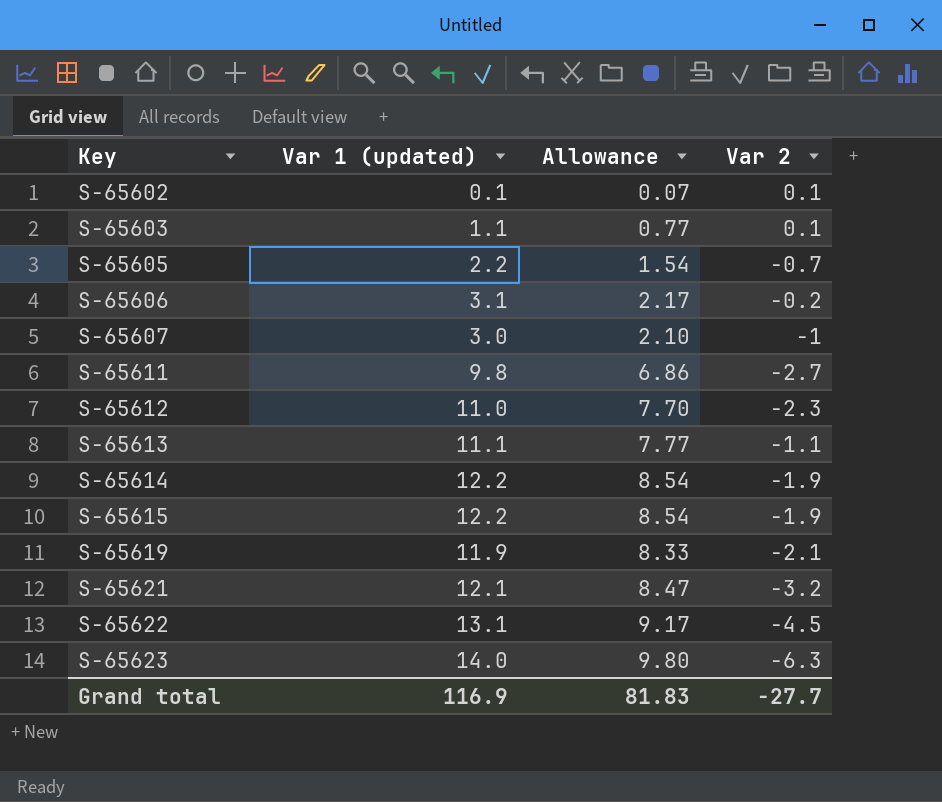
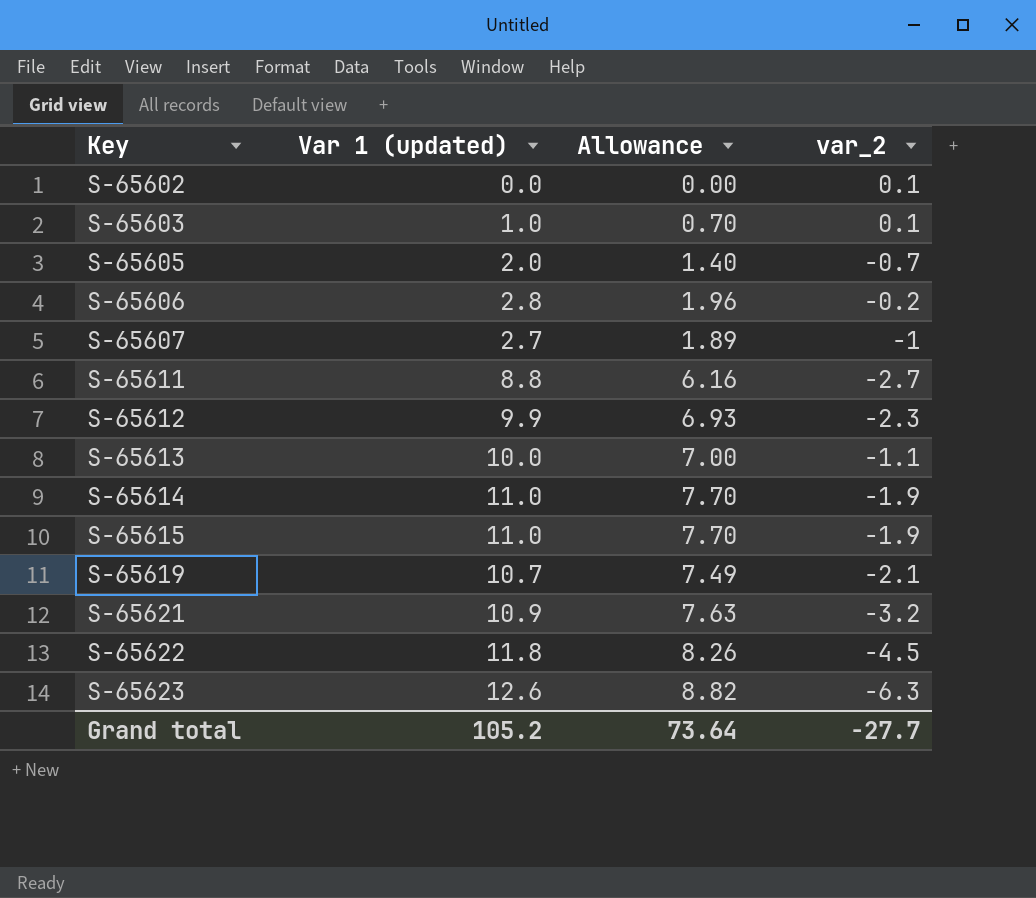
column name: Var 2 -> var_2
S-65602 | Var 1 (updated): 0.1 -> 0.0
S-65602 | Allowance: 0.07 -> 0.00
S-65603 | Var 1 (updated): 1.1 -> 1.0
S-65603 | Allowance: 0.77 -> 0.70
S-65605 | Var 1 (updated): 2.2 -> 2.0
S-65605 | Allowance: 1.54 -> 1.40
S-65606 | Var 1 (updated): 3.1 -> 2.8
S-65606 | Allowance: 2.17 -> 1.96
S-65607 | Var 1 (updated): 3.0 -> 2.7
S-65607 | Allowance: 2.10 -> 1.89
S-65611 | Var 1 (updated): 9.8 -> 8.8
S-65611 | Allowance: 6.86 -> 6.16
S-65612 | Var 1 (updated): 11.0 -> 9.9
S-65612 | Allowance: 7.70 -> 6.93
S-65613 | Var 1 (updated): 11.1 -> 10.0
S-65613 | Allowance: 7.77 -> 7.00
S-65614 | Var 1 (updated): 12.2 -> 11.0
S-65614 | Allowance: 8.54 -> 7.70
S-65615 | Var 1 (updated): 12.2 -> 11.0
S-65615 | Allowance: 8.54 -> 7.70
S-65619 | Var 1 (updated): 11.9 -> 10.7
S-65619 | Allowance: 8.33 -> 7.49
S-65621 | Var 1 (updated): 12.1 -> 10.9
S-65621 | Allowance: 8.47 -> 7.63
S-65622 | Var 1 (updated): 13.1 -> 11.8
S-65622 | Allowance: 9.17 -> 8.26
S-65623 | Var 1 (updated): 14.0 -> 12.6
S-65623 | Allowance: 9.80 -> 8.82
Grand total | Var 1 (updated): 116.9 -> 105.2
Grand total | Allowance: 81.83 -> 73.64

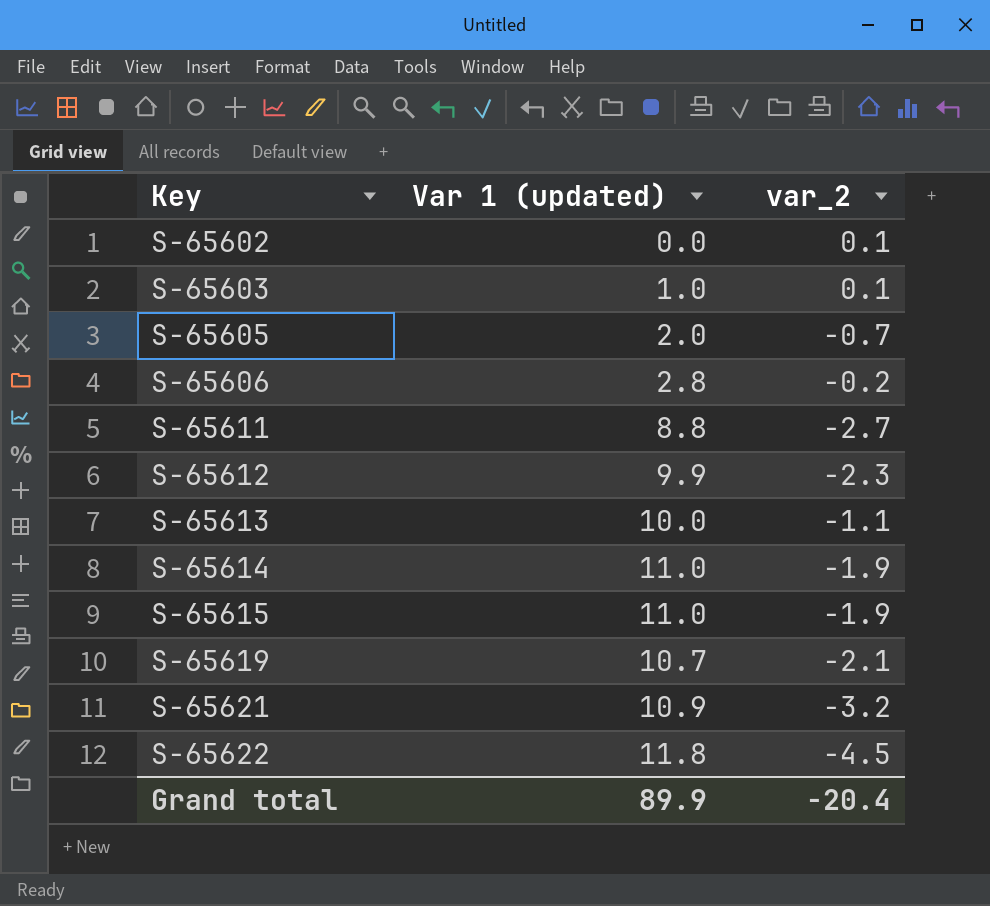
column Allowance | formula: [Var 1 (updated)] * 0.7 -> none
row S-65607: 2.7 | 1.89 | -1 -> none
row S-65623: 12.6 | 8.82 | -6.3 -> none
Grand total | Var 1 (updated): 105.2 -> 89.9
Grand total | var_2: -27.7 -> -20.4

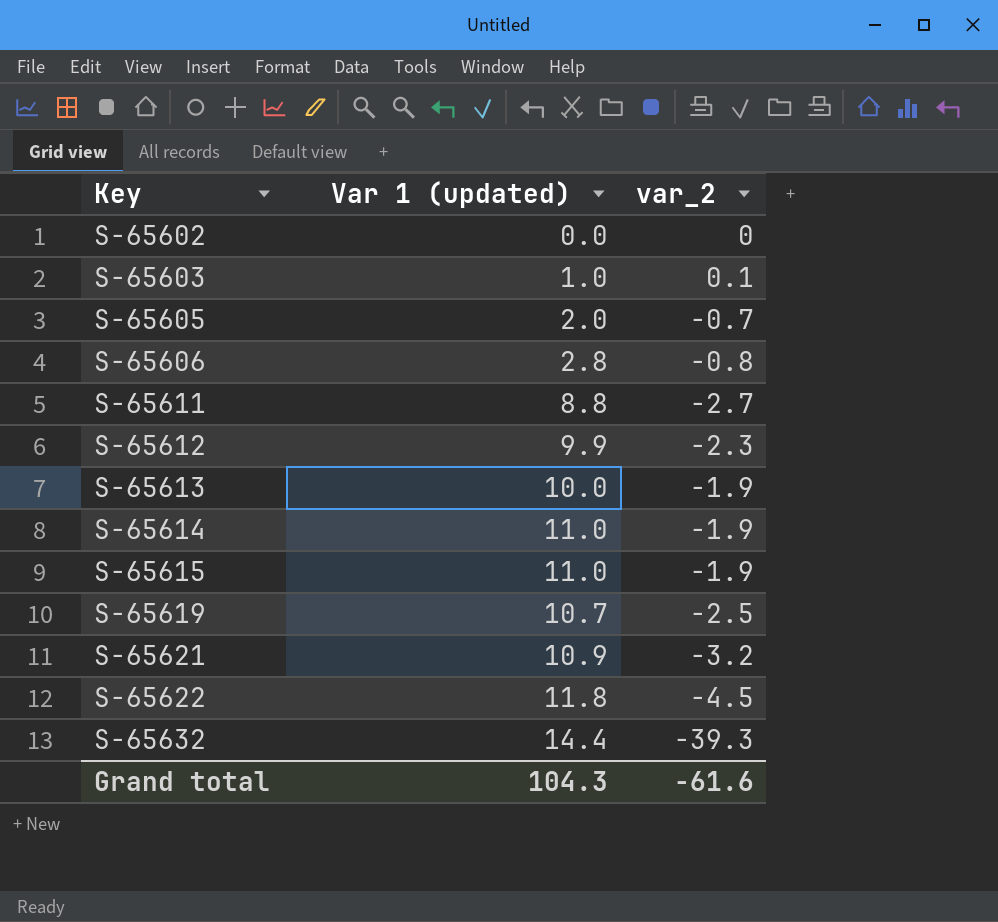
S-65602 | var_2: 0.1 -> 0
S-65606 | var_2: -0.2 -> -0.8
S-65613 | var_2: -1.1 -> -1.9
S-65619 | var_2: -2.1 -> -2.5
row S-65632: none -> 14.4 | -39.3
Grand total | Var 1 (updated): 89.9 -> 104.3
Grand total | var_2: -20.4 -> -61.6

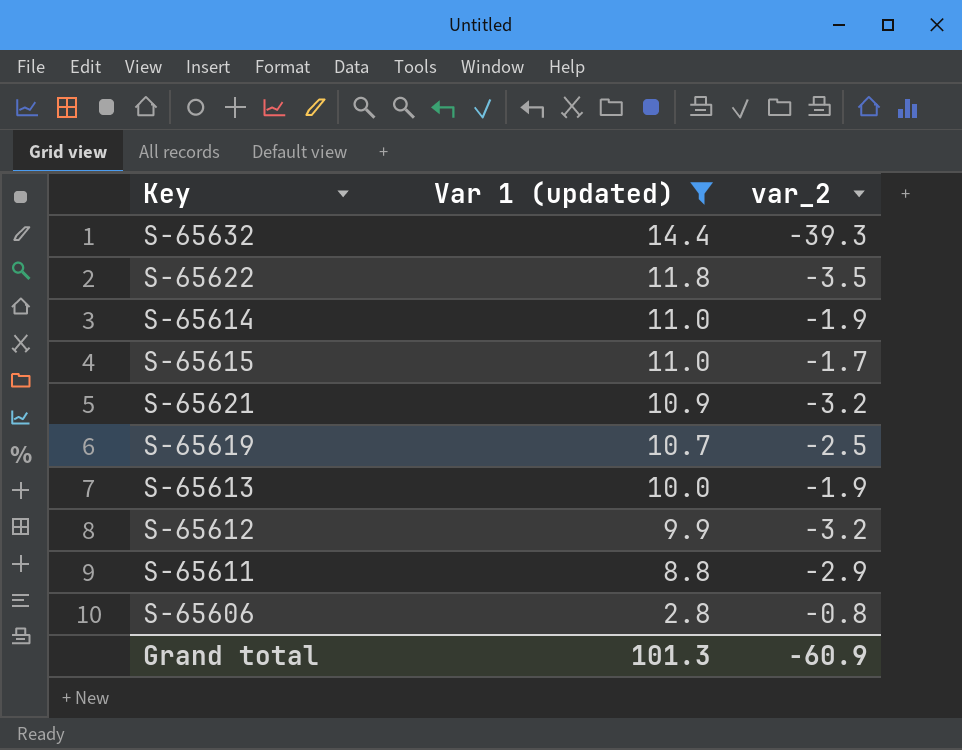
filter: none -> Var 1 (updated) >= 2.8
row order: Key ascending -> Var 1 (updated) descending
S-65622 | var_2: -4.5 -> -3.5
S-65615 | var_2: -1.9 -> -1.7
S-65612 | var_2: -2.3 -> -3.2
S-65611 | var_2: -2.7 -> -2.9
Grand total | Var 1 (updated): 104.3 -> 101.3
Grand total | var_2: -61.6 -> -60.9

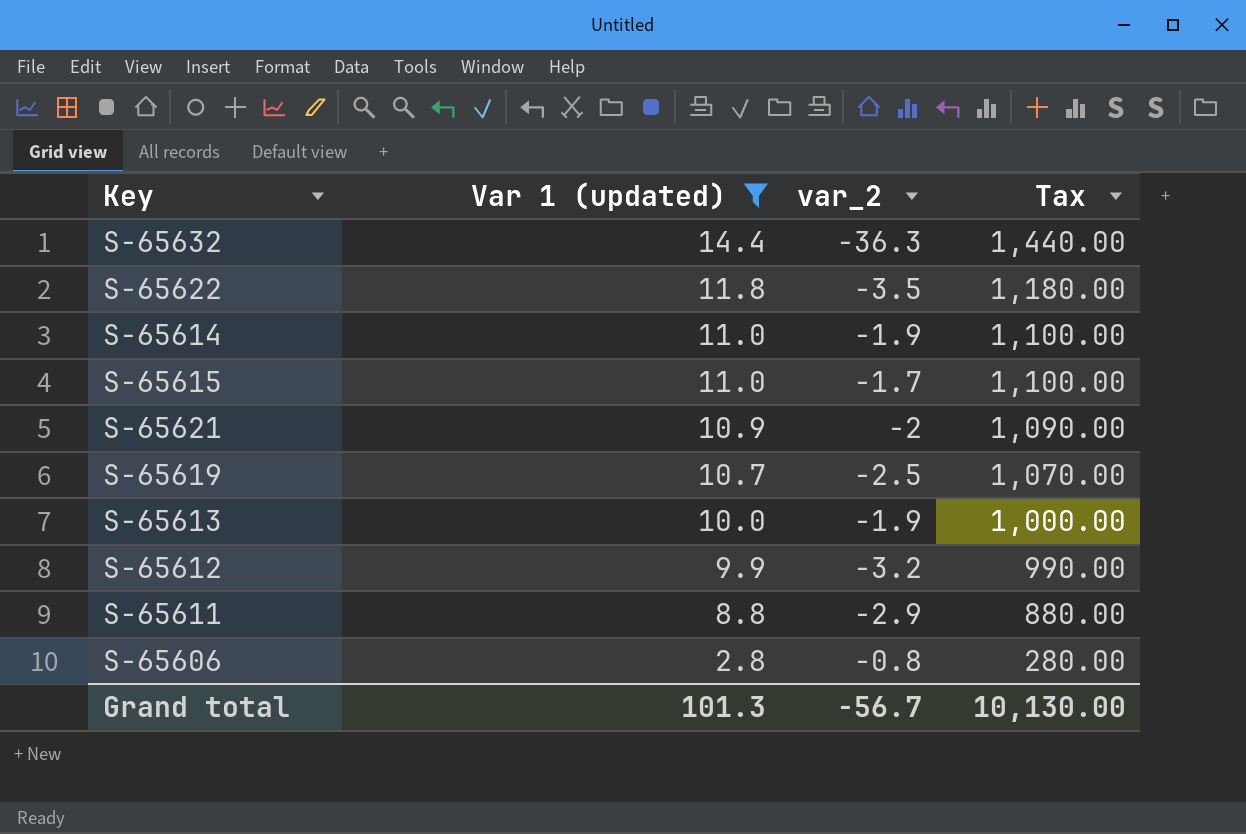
column Tax | formula: none -> [Var 1 (updated)] * 100
S-65632 | var_2: -39.3 -> -36.3
S-65621 | var_2: -3.2 -> -2
Grand total | var_2: -60.9 -> -56.7

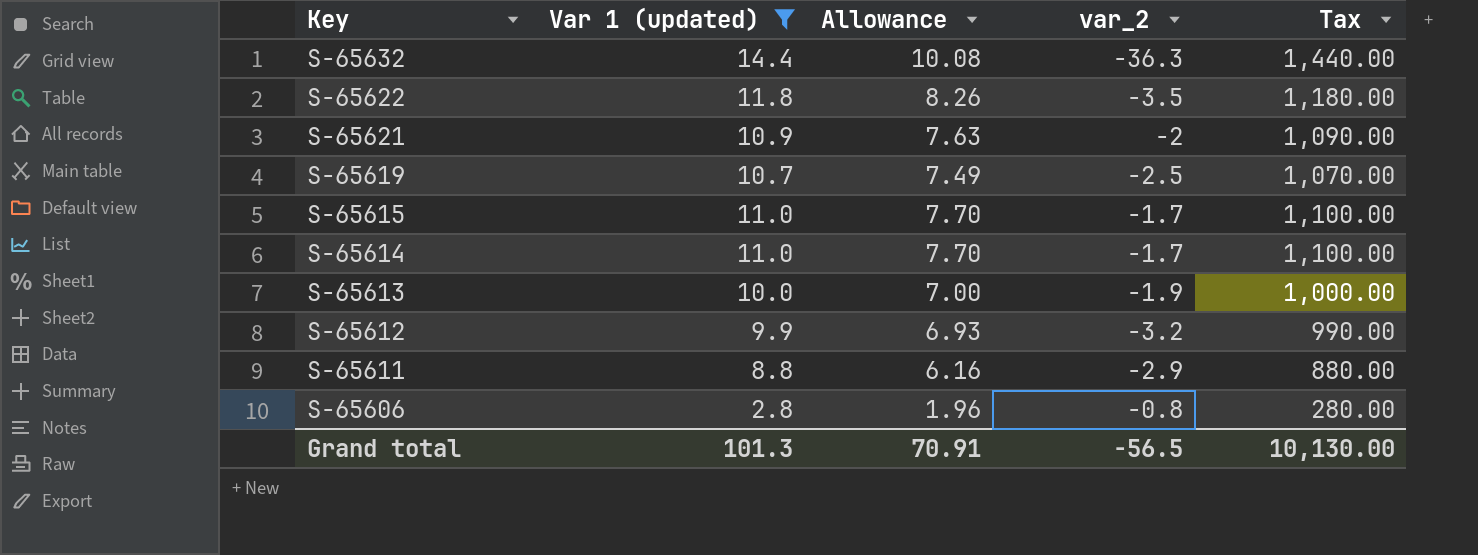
row order: Var 1 (updated) descending -> Key descending
column Allowance | formula: none -> [Var 1 (updated)] * 0.7
S-65614 | var_2: -1.9 -> -1.7
Grand total | var_2: -56.7 -> -56.5

